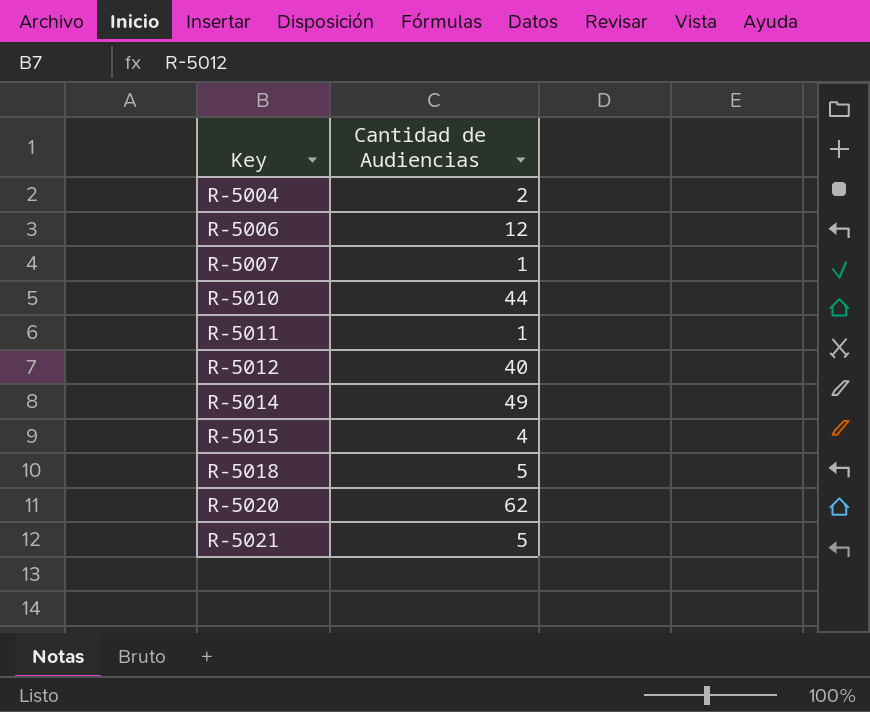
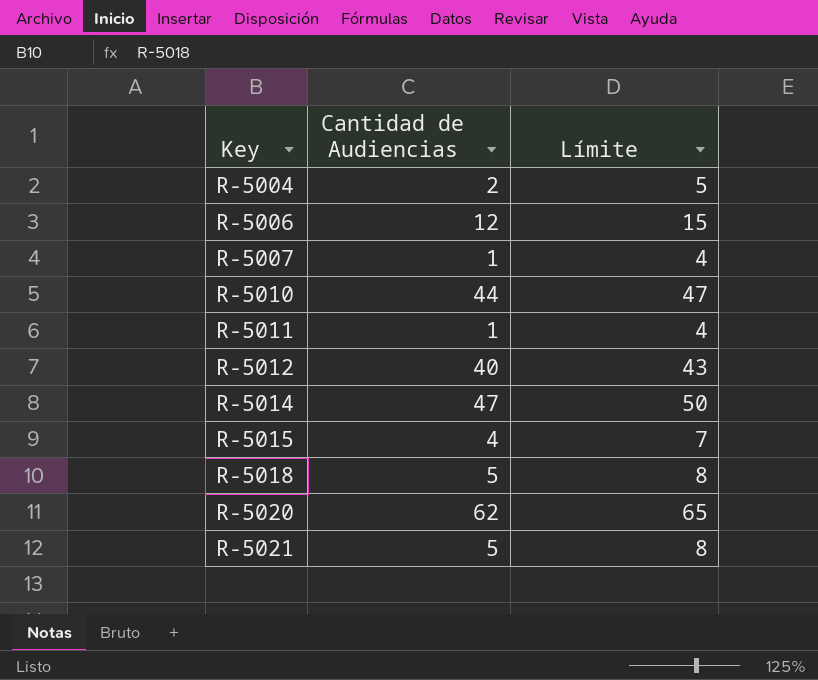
column Límite | formula: none -> [Cantidad de Audiencias] + 3
R-5014 | Cantidad de Audiencias: 49 -> 47

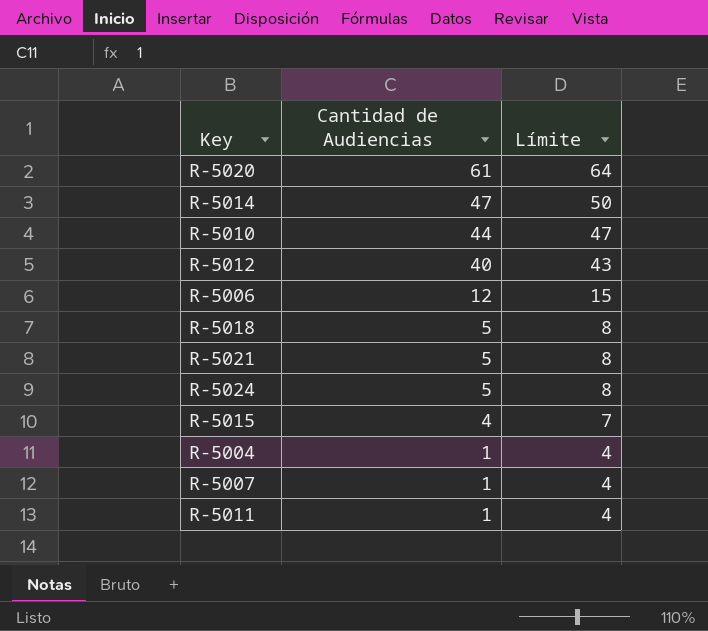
row order: Key ascending -> Cantidad de Audiencias descending
R-5020 | Cantidad de Audiencias: 62 -> 61
R-5020 | Límite: 65 -> 64
row R-5024: none -> 5 | 8
R-5004 | Cantidad de Audiencias: 2 -> 1
R-5004 | Límite: 5 -> 4

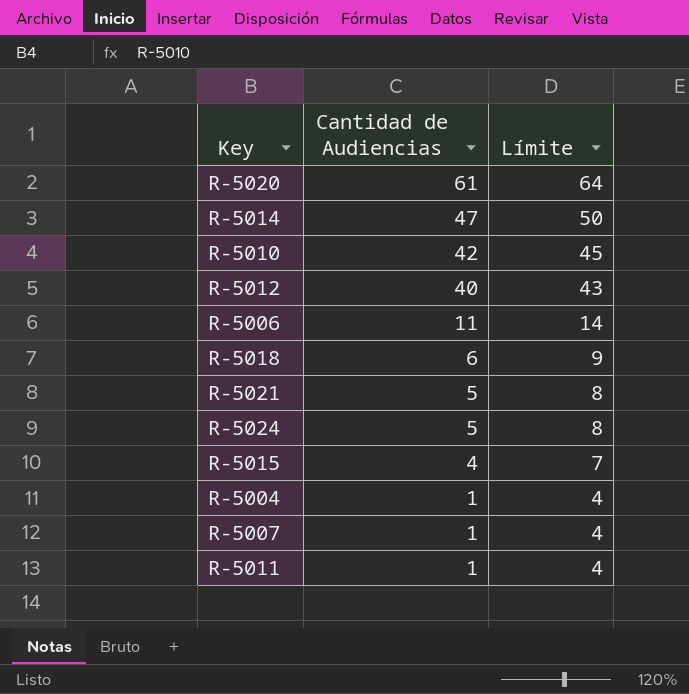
R-5010 | Cantidad de Audiencias: 44 -> 42
R-5010 | Límite: 47 -> 45
R-5006 | Cantidad de Audiencias: 12 -> 11
R-5006 | Límite: 15 -> 14
R-5018 | Cantidad de Audiencias: 5 -> 6
R-5018 | Límite: 8 -> 9

